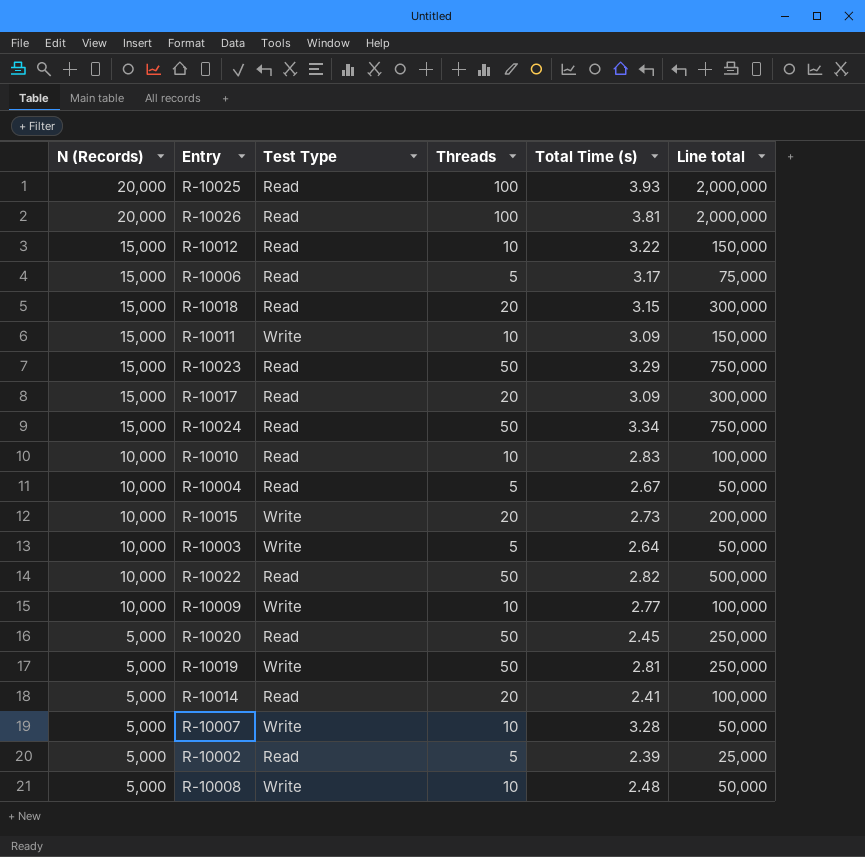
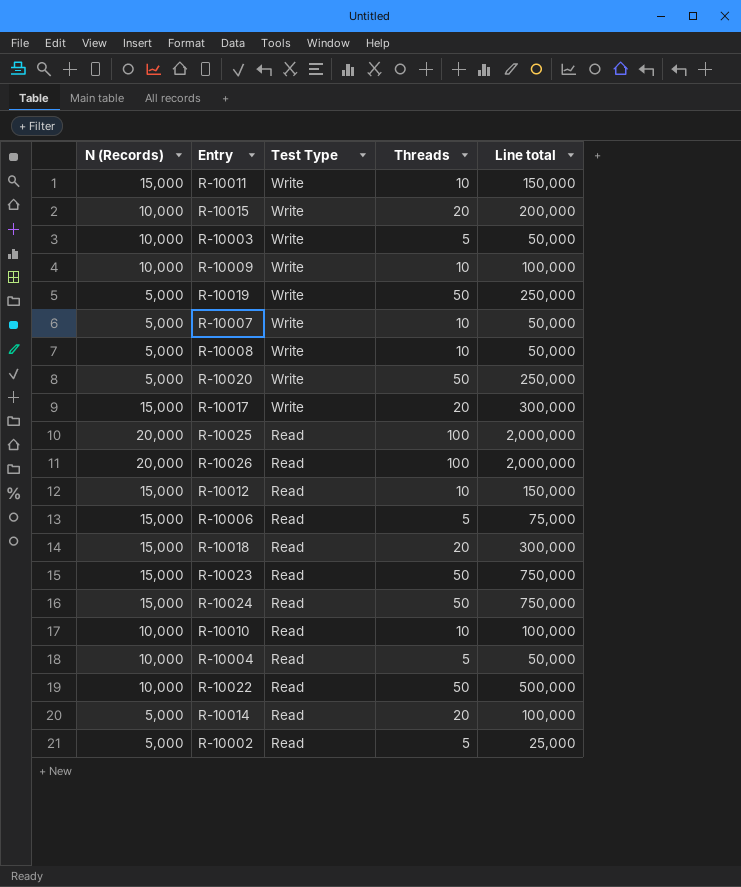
row order: N (Records) descending -> Test Type descending
column Total Time (s) | position: 5 -> none
R-10020 | Test Type: Read -> Write
R-10017 | Test Type: Read -> Write

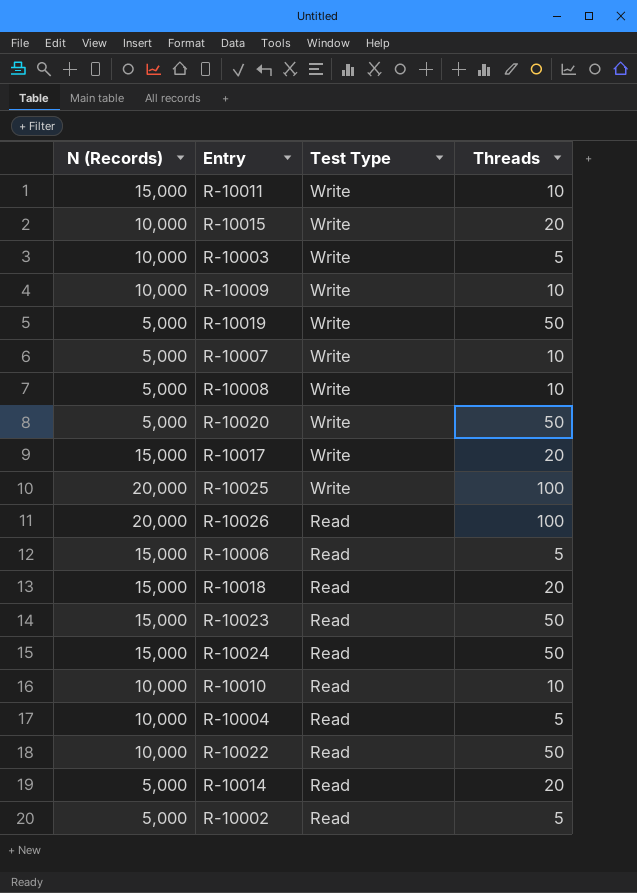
column Line total | formula: [N (Records)] * [Threads] -> none
row R-10012: 15,000 | Read | 10 | 150,000 -> none
R-10025 | Test Type: Read -> Write

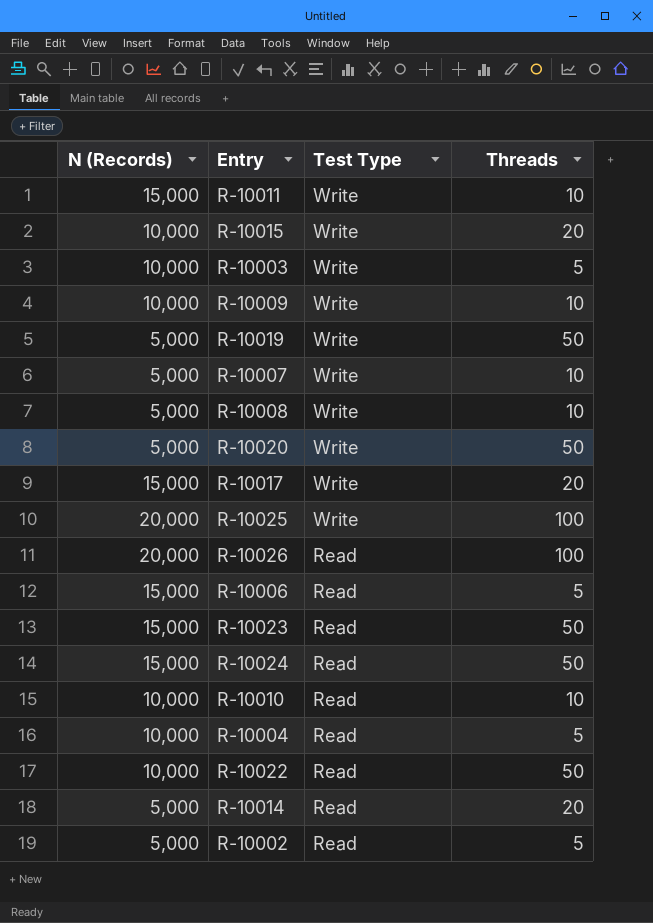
row R-10018: 15,000 | Read | 20 -> none

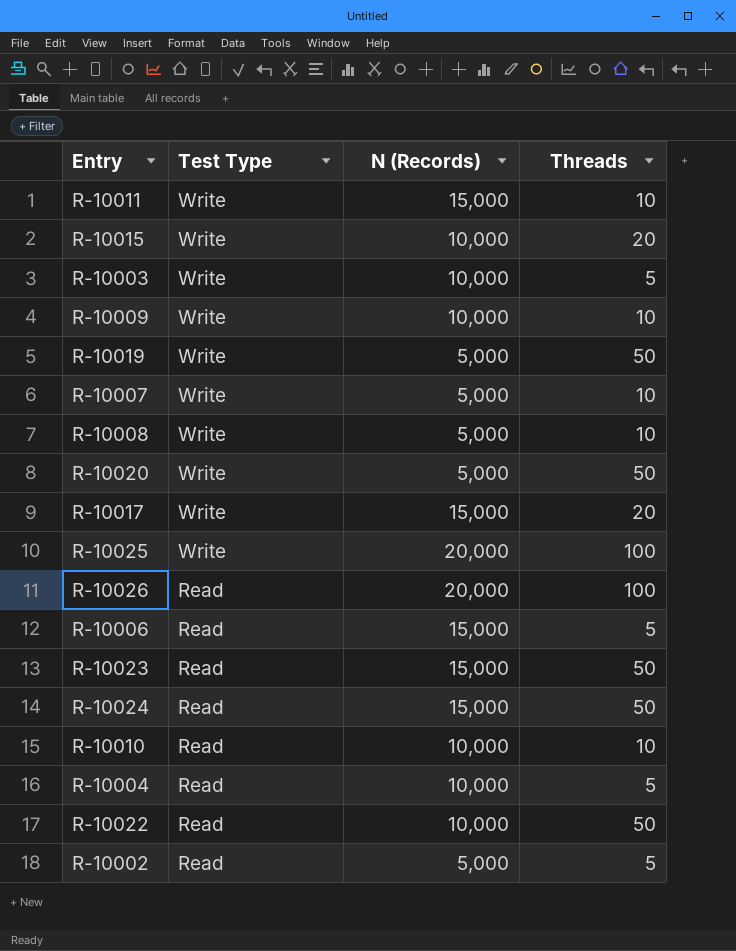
column N (Records) | position: 1 -> 3
row R-10014: 5,000 | Read | 20 -> none

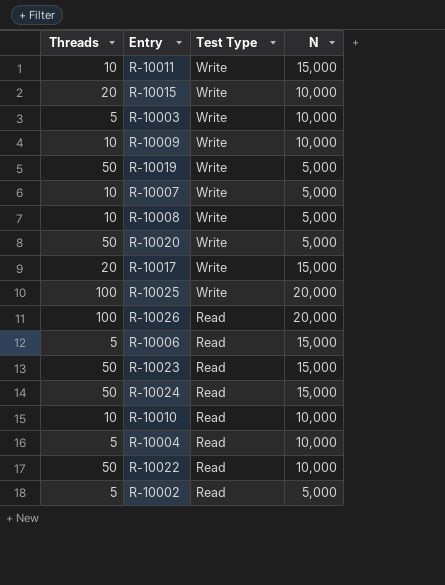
column Threads | position: 4 -> 1
column name: N (Records) -> N

